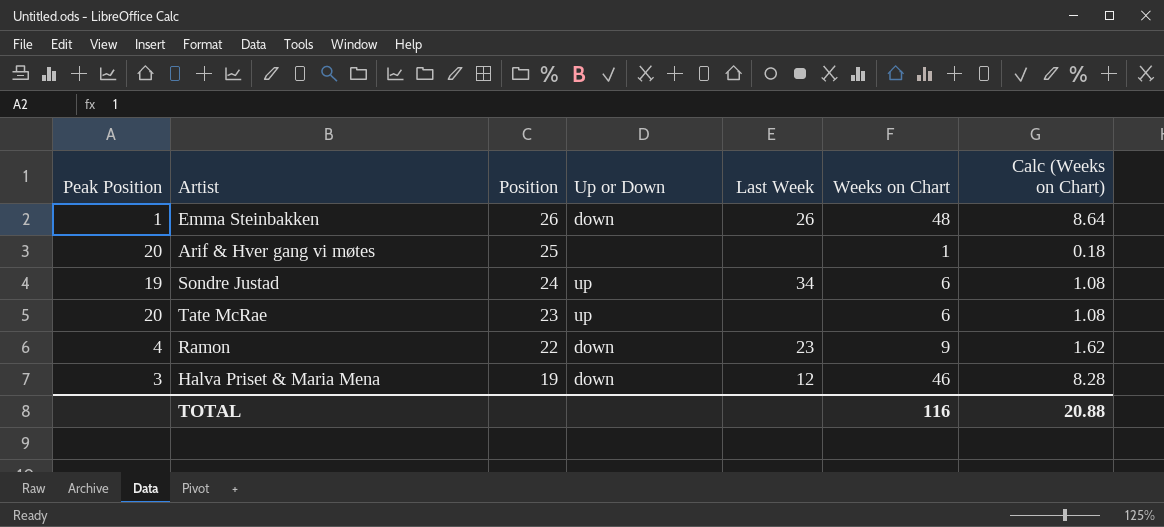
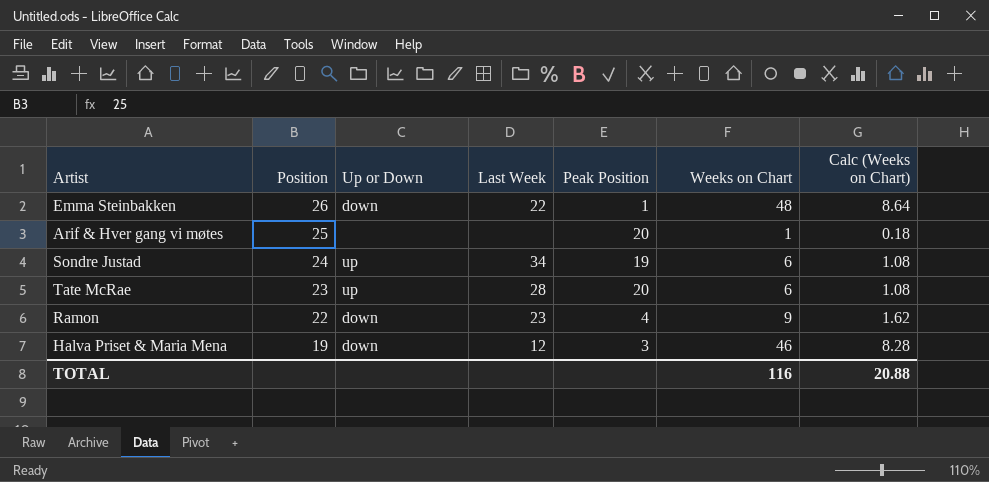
column Peak Position | position: 1 -> 5
Emma Steinbakken | Last Week: 26 -> 22
Tate McRae | Last Week: none -> 28

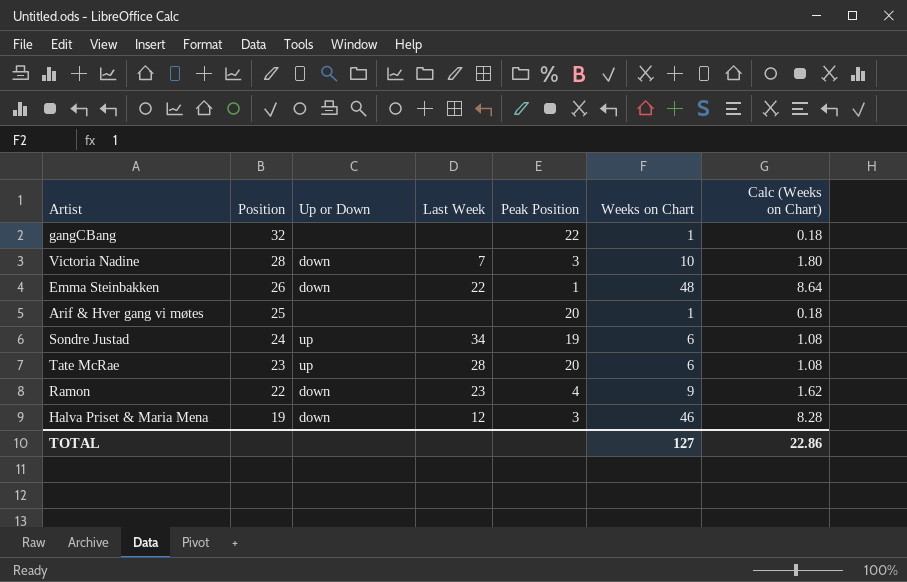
row gangCBang: none -> 32 | none | none | 22 | 1 | 0.18
row Victoria Nadine: none -> 28 | down | 7 | 3 | 10 | 1.80
TOTAL | Weeks on Chart: 116 -> 127
TOTAL | Calc (Weeks on Chart): 20.88 -> 22.86

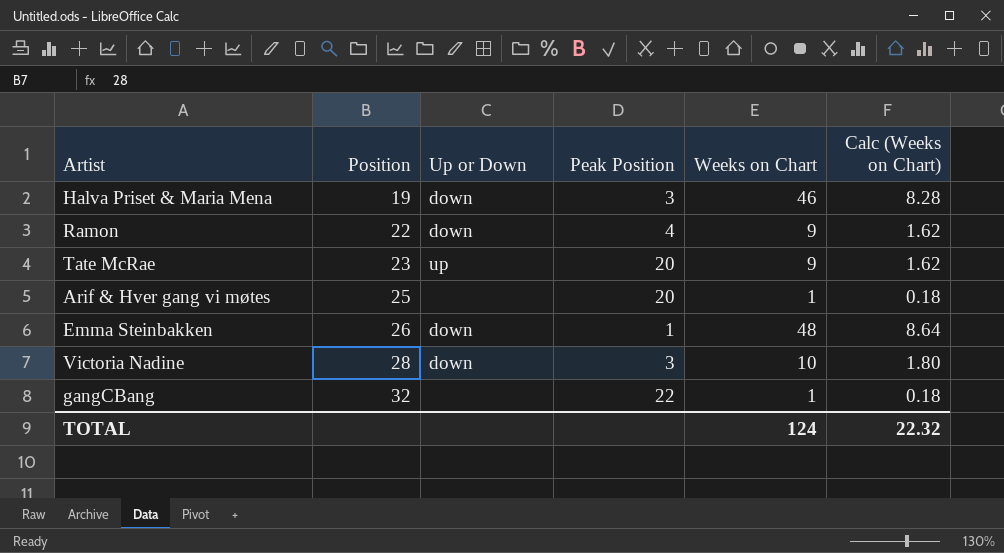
row order: Position descending -> Position ascending
column Last Week | position: 4 -> none
row Sondre Justad: 24 | up | 34 | 19 | 6 | 1.08 -> none
Tate McRae | Weeks on Chart: 6 -> 9
Tate McRae | Calc (Weeks on Chart): 1.08 -> 1.62
TOTAL | Weeks on Chart: 127 -> 124
TOTAL | Calc (Weeks on Chart): 22.86 -> 22.32

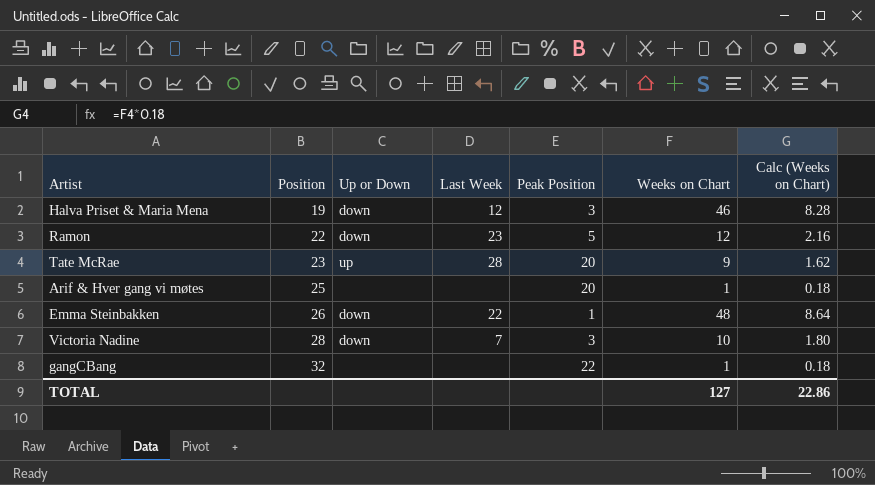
column Last Week | position: none -> 4
Ramon | Peak Position: 4 -> 5
Ramon | Weeks on Chart: 9 -> 12
Ramon | Calc (Weeks on Chart): 1.62 -> 2.16
TOTAL | Weeks on Chart: 124 -> 127
TOTAL | Calc (Weeks on Chart): 22.32 -> 22.86

